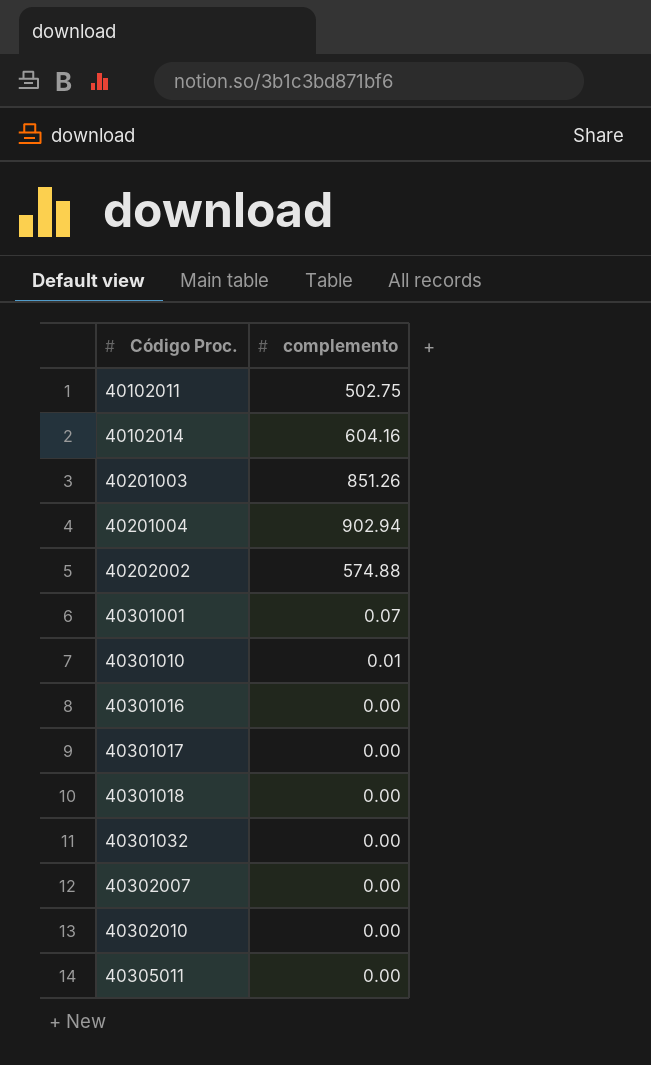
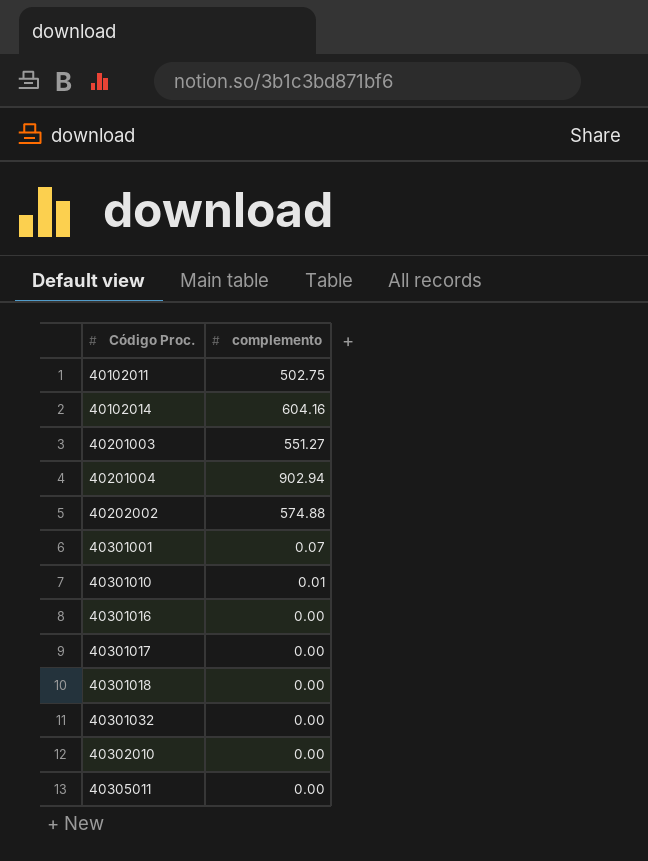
row 40302007: 0.00 -> none
40201003 | complemento: 851.26 -> 551.27

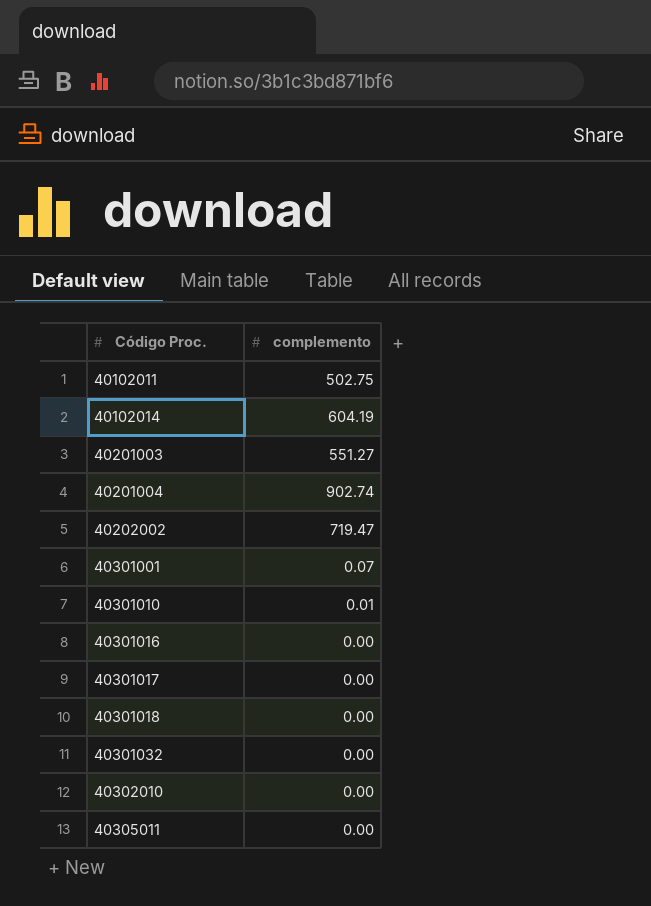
40102014 | complemento: 604.16 -> 604.19
40201004 | complemento: 902.94 -> 902.74
40202002 | complemento: 574.88 -> 719.47

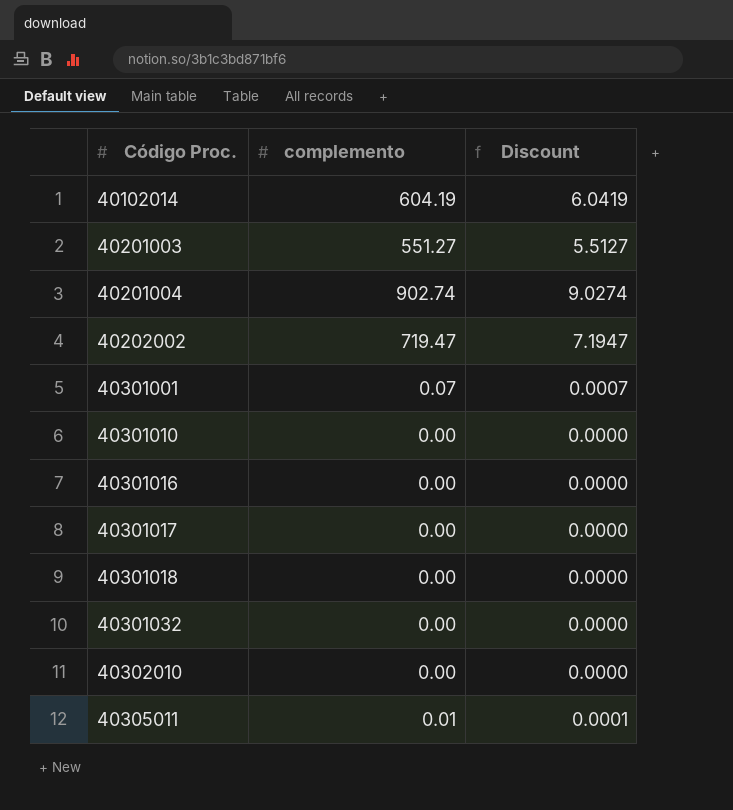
column Discount | formula: none -> [complemento] * 0.01
row 40102011: 502.75 -> none
40301010 | complemento: 0.01 -> 0.00
40305011 | complemento: 0.00 -> 0.01

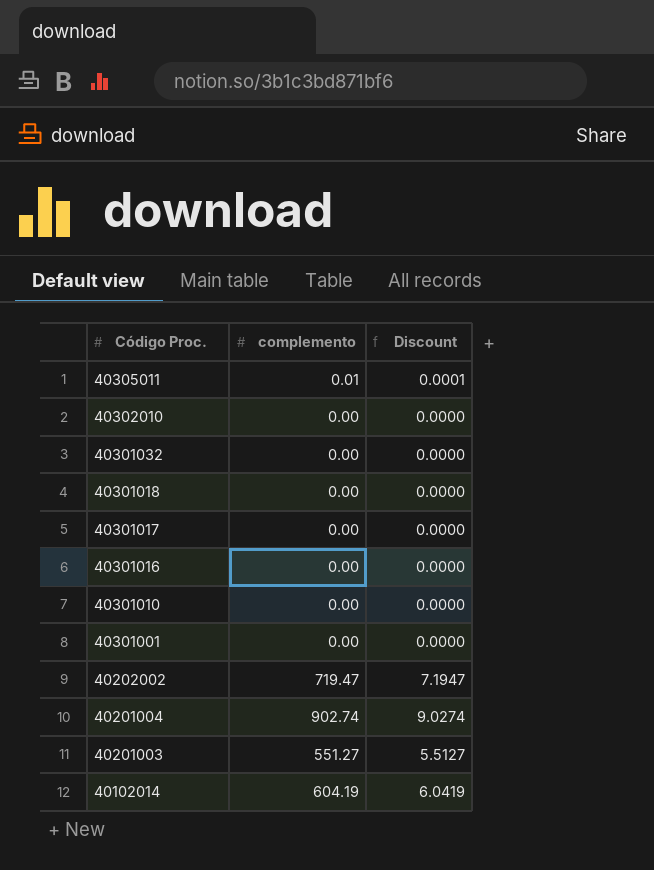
row order: Código Proc. ascending -> Código Proc. descending
40301001 | complemento: 0.07 -> 0.00
40301001 | Discount: 0.0007 -> 0.0000

